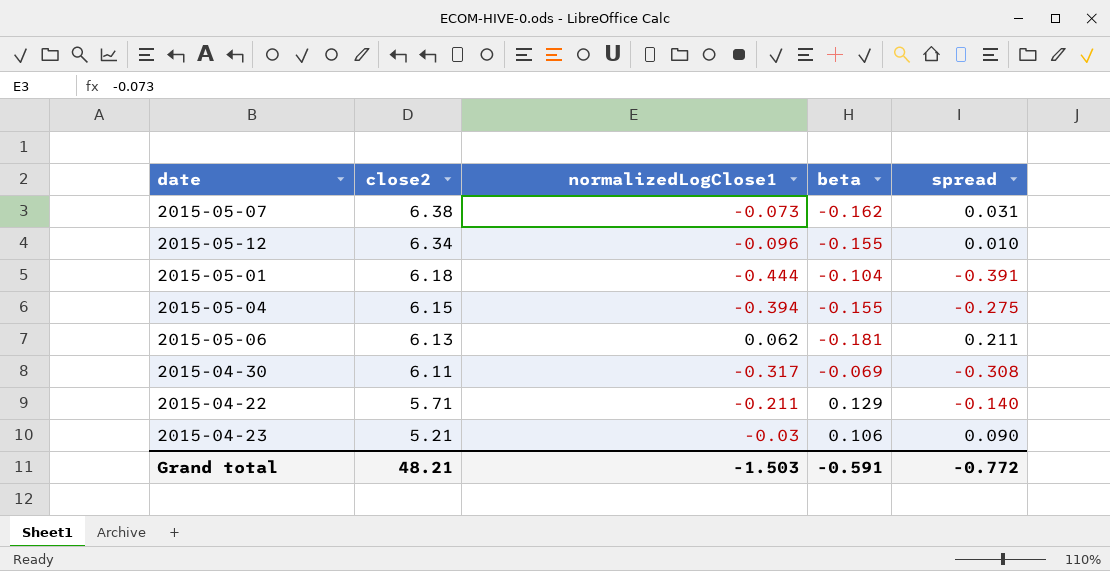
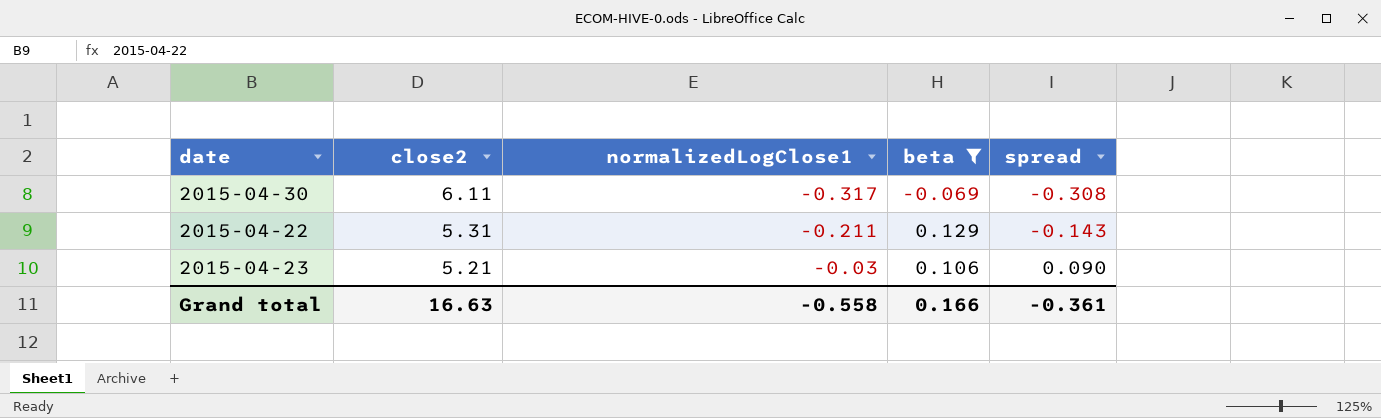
filter: none -> beta >= -0.069
2015-04-22 | close2: 5.71 -> 5.31
2015-04-22 | spread: -0.140 -> -0.143
Grand total | close2: 48.21 -> 16.63
Grand total | normalizedLogClose1: -1.503 -> -0.558
Grand total | beta: -0.591 -> 0.166
Grand total | spread: -0.772 -> -0.361

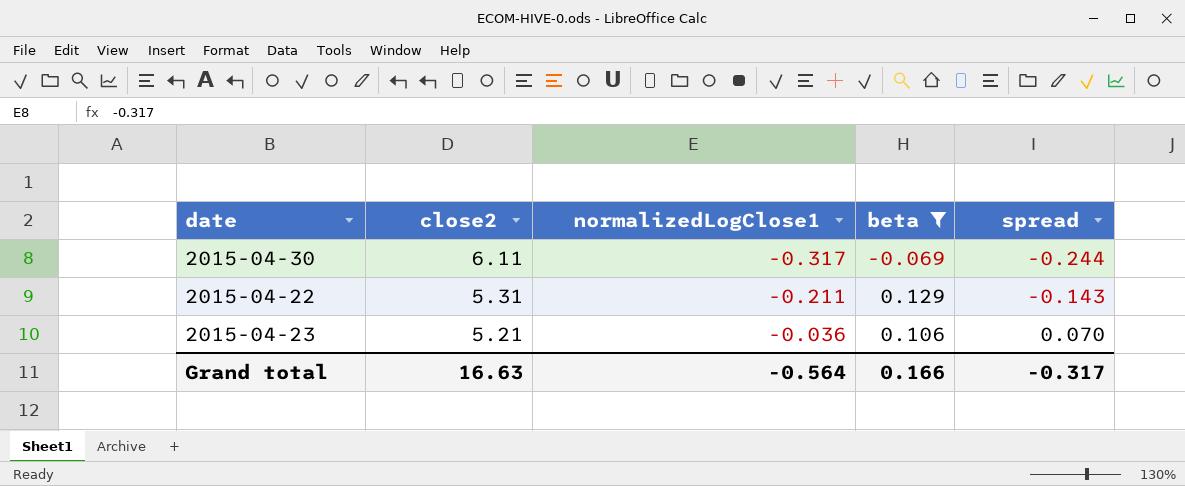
2015-04-30 | spread: -0.308 -> -0.244
2015-04-23 | normalizedLogClose1: -0.03 -> -0.036
2015-04-23 | spread: 0.090 -> 0.070
Grand total | normalizedLogClose1: -0.558 -> -0.564
Grand total | spread: -0.361 -> -0.317

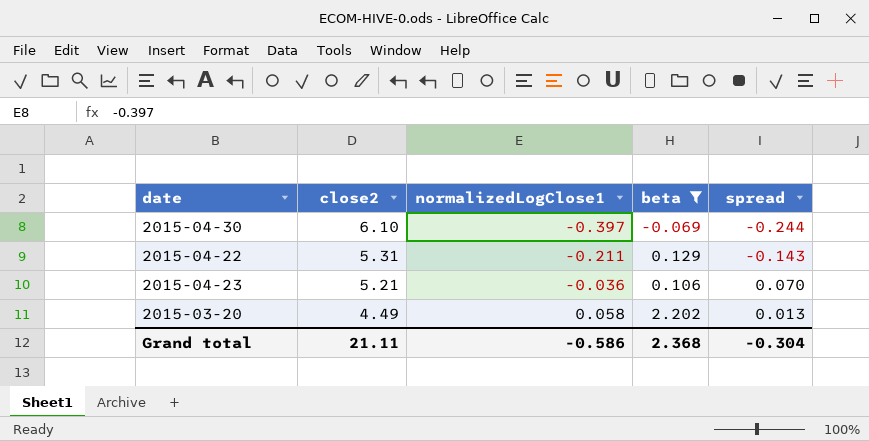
2015-04-30 | close2: 6.11 -> 6.10
2015-04-30 | normalizedLogClose1: -0.317 -> -0.397
row 2015-03-20: none -> 4.49 | 0.058 | 2.202 | 0.013
Grand total | close2: 16.63 -> 21.11
Grand total | normalizedLogClose1: -0.564 -> -0.586
Grand total | beta: 0.166 -> 2.368
Grand total | spread: -0.317 -> -0.304

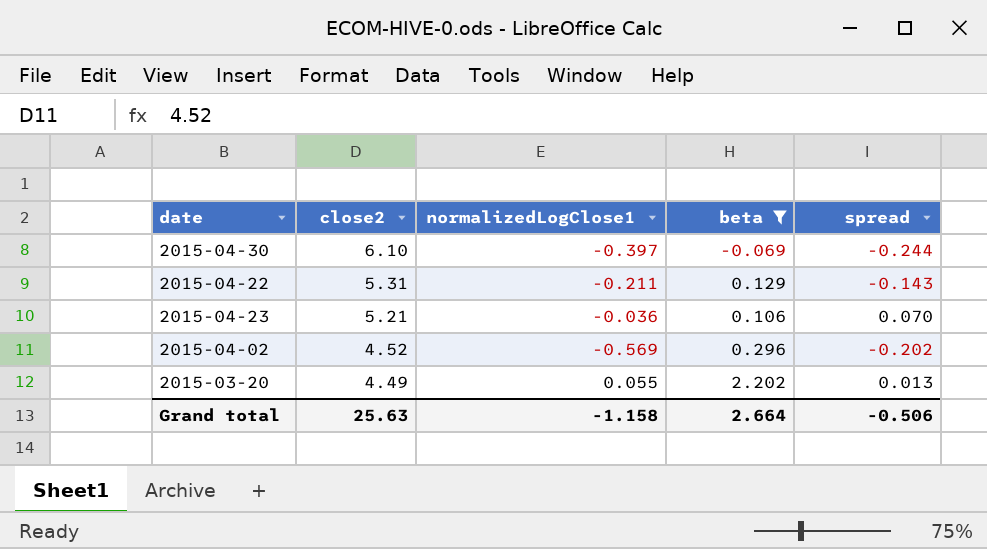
row 2015-04-02: none -> 4.52 | -0.569 | 0.296 | -0.202
2015-03-20 | normalizedLogClose1: 0.058 -> 0.055
Grand total | close2: 21.11 -> 25.63
Grand total | normalizedLogClose1: -0.586 -> -1.158
Grand total | beta: 2.368 -> 2.664
Grand total | spread: -0.304 -> -0.506

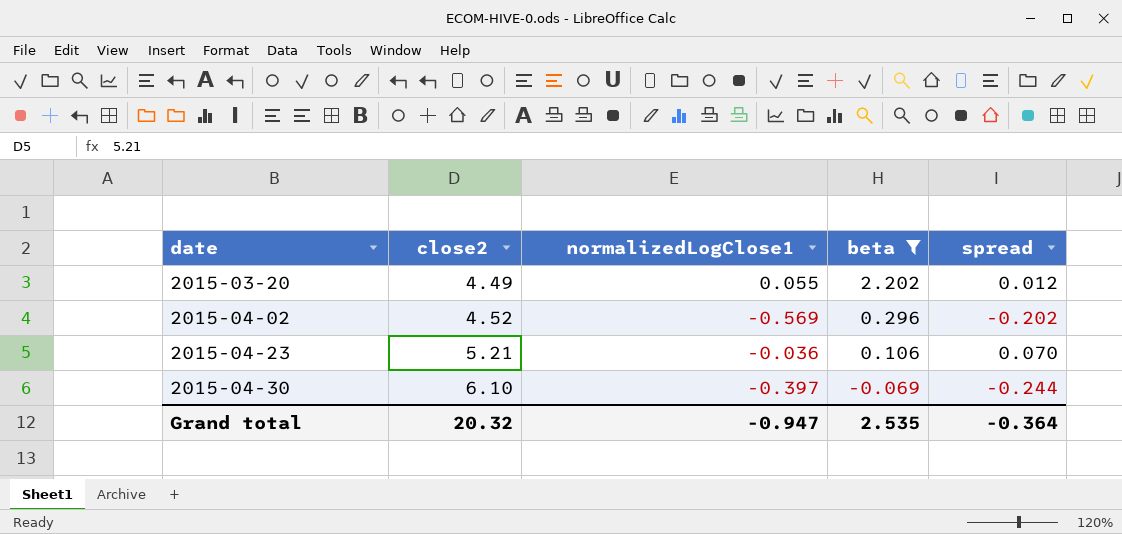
row order: close2 descending -> date ascending
row 2015-04-22: 5.31 | -0.211 | 0.129 | -0.143 -> none
2015-03-20 | spread: 0.013 -> 0.012
Grand total | close2: 25.63 -> 20.32
Grand total | normalizedLogClose1: -1.158 -> -0.947
Grand total | beta: 2.664 -> 2.535
Grand total | spread: -0.506 -> -0.364

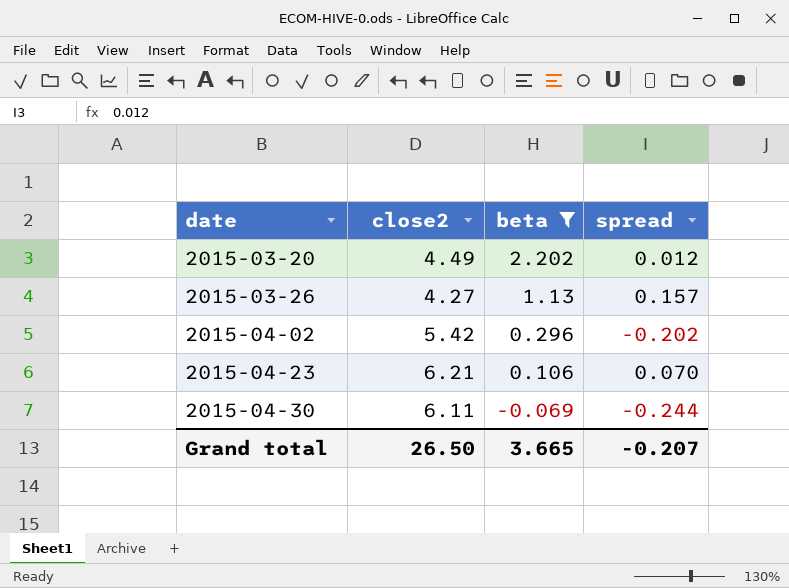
column normalizedLogClose1 | position: 3 -> none
row 2015-03-26: none -> 4.27 | 1.13 | 0.157
2015-04-02 | close2: 4.52 -> 5.42
2015-04-23 | close2: 5.21 -> 6.21
2015-04-30 | close2: 6.10 -> 6.11
Grand total | close2: 20.32 -> 26.50
Grand total | beta: 2.535 -> 3.665
Grand total | spread: -0.364 -> -0.207

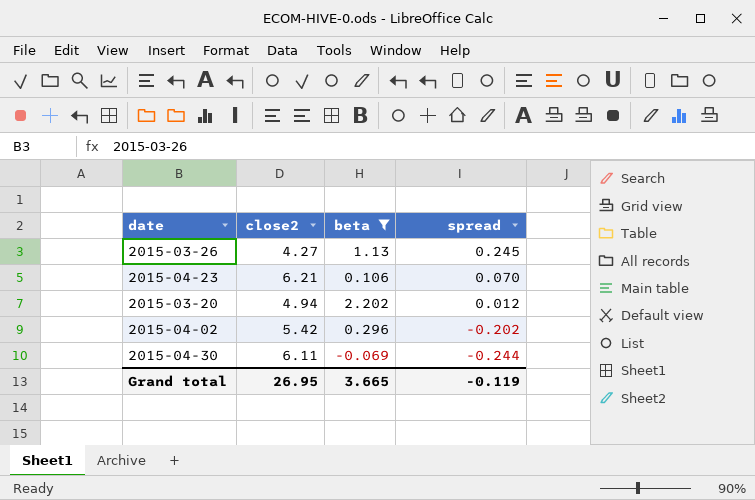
row order: date ascending -> spread descending
2015-03-26 | spread: 0.157 -> 0.245
2015-03-20 | close2: 4.49 -> 4.94
Grand total | close2: 26.50 -> 26.95
Grand total | spread: -0.207 -> -0.119

